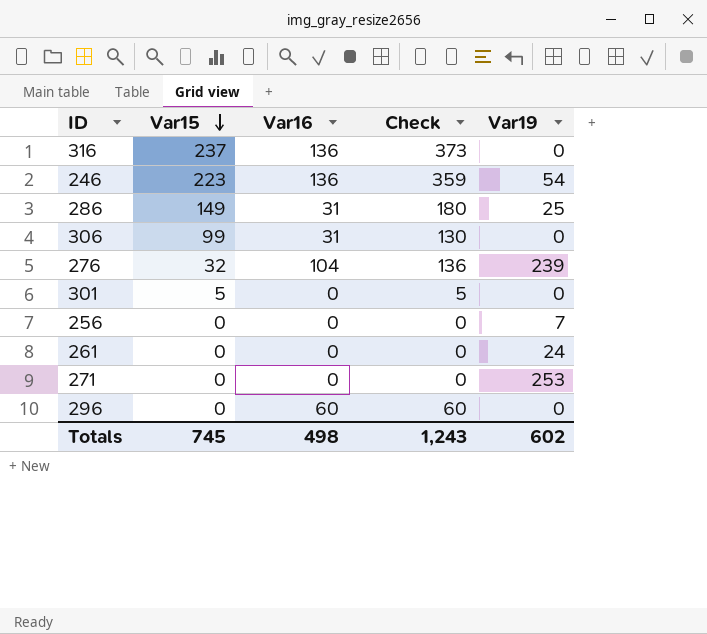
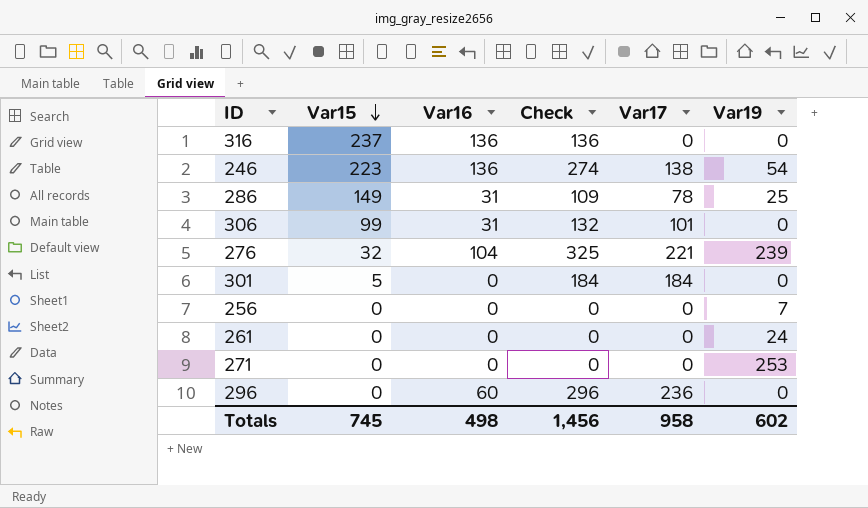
column Check | formula: [Var15] + [Var16] -> [Var16] + [Var17]
column Var17 | position: none -> 5
Totals | Check: 1,243 -> 1,456

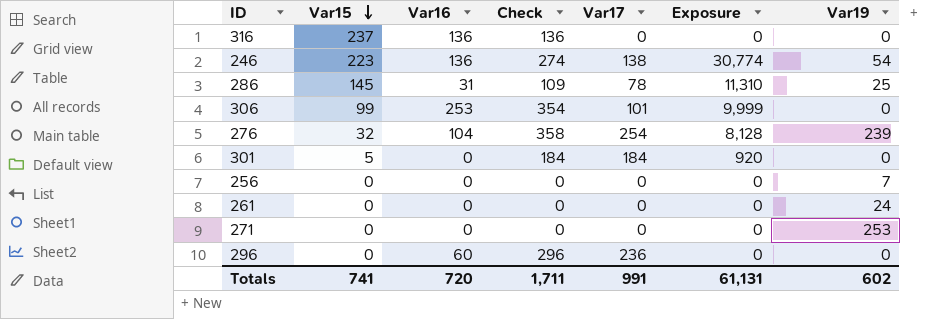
column Exposure | formula: none -> [Var15] * [Var17]
286 | Var15: 149 -> 145
306 | Var16: 31 -> 253
306 | Check: 132 -> 354
276 | Check: 325 -> 358
276 | Var17: 221 -> 254
Totals | Var15: 745 -> 741
Totals | Var16: 498 -> 720
Totals | Check: 1,456 -> 1,711
Totals | Var17: 958 -> 991

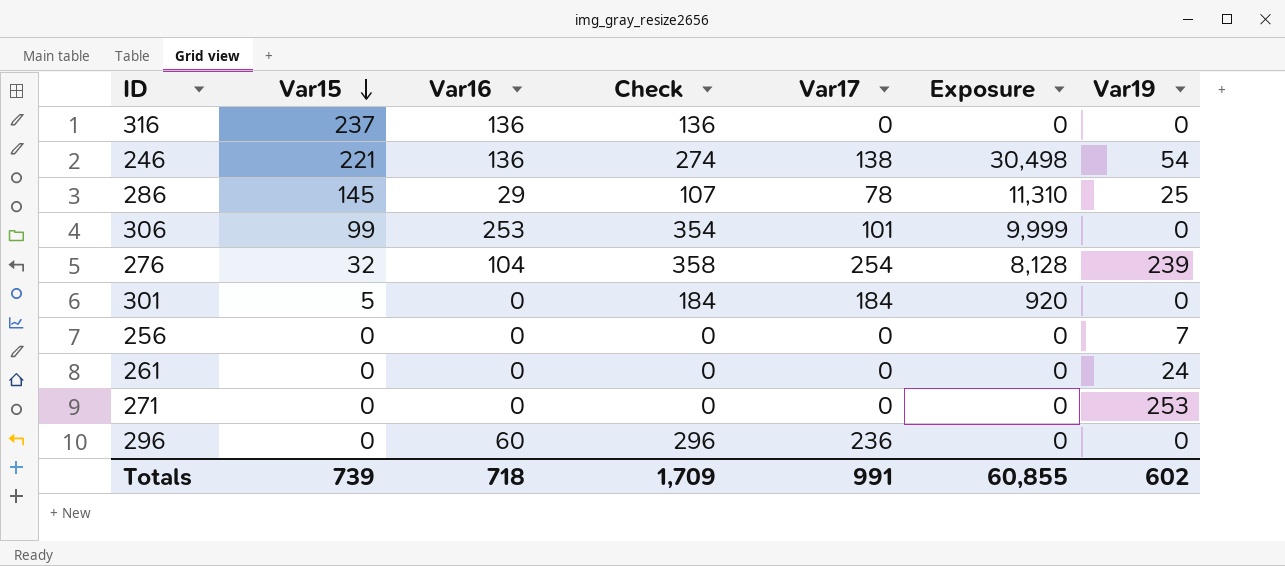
246 | Var15: 223 -> 221
246 | Exposure: 30,774 -> 30,498
286 | Var16: 31 -> 29
286 | Check: 109 -> 107
Totals | Var15: 741 -> 739
Totals | Var16: 720 -> 718
Totals | Check: 1,711 -> 1,709
Totals | Exposure: 61,131 -> 60,855

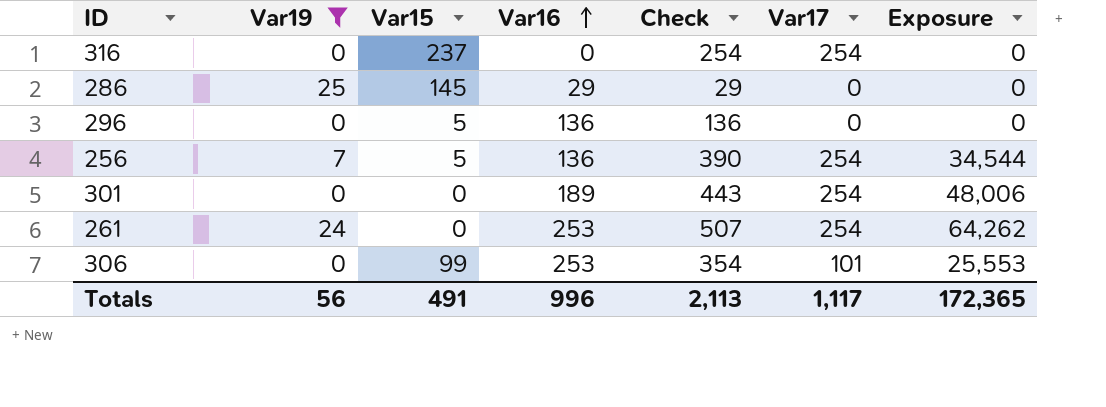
filter: none -> Var19 <= 25
row order: Var15 descending -> Var16 ascending
column Var19 | position: 7 -> 2
column Exposure | formula: [Var15] * [Var17] -> [Var16] * [Var17]
316 | Var16: 136 -> 0
316 | Check: 136 -> 254
316 | Var17: 0 -> 254
286 | Check: 107 -> 29
286 | Var17: 78 -> 0
296 | Var15: 0 -> 5
296 | Var16: 60 -> 136
296 | Check: 296 -> 136
296 | Var17: 236 -> 0
256 | Var15: 0 -> 5
256 | Var16: 0 -> 136
256 | Check: 0 -> 390
256 | Var17: 0 -> 254
301 | Var15: 5 -> 0
301 | Var16: 0 -> 189
301 | Check: 184 -> 443
301 | Var17: 184 -> 254
261 | Var16: 0 -> 253
261 | Check: 0 -> 507
261 | Var17: 0 -> 254
Totals | Var19: 602 -> 56
Totals | Var15: 739 -> 491
Totals | Var16: 718 -> 996
Totals | Check: 1,709 -> 2,113
Totals | Var17: 991 -> 1,117
Totals | Exposure: 60,855 -> 172,365

